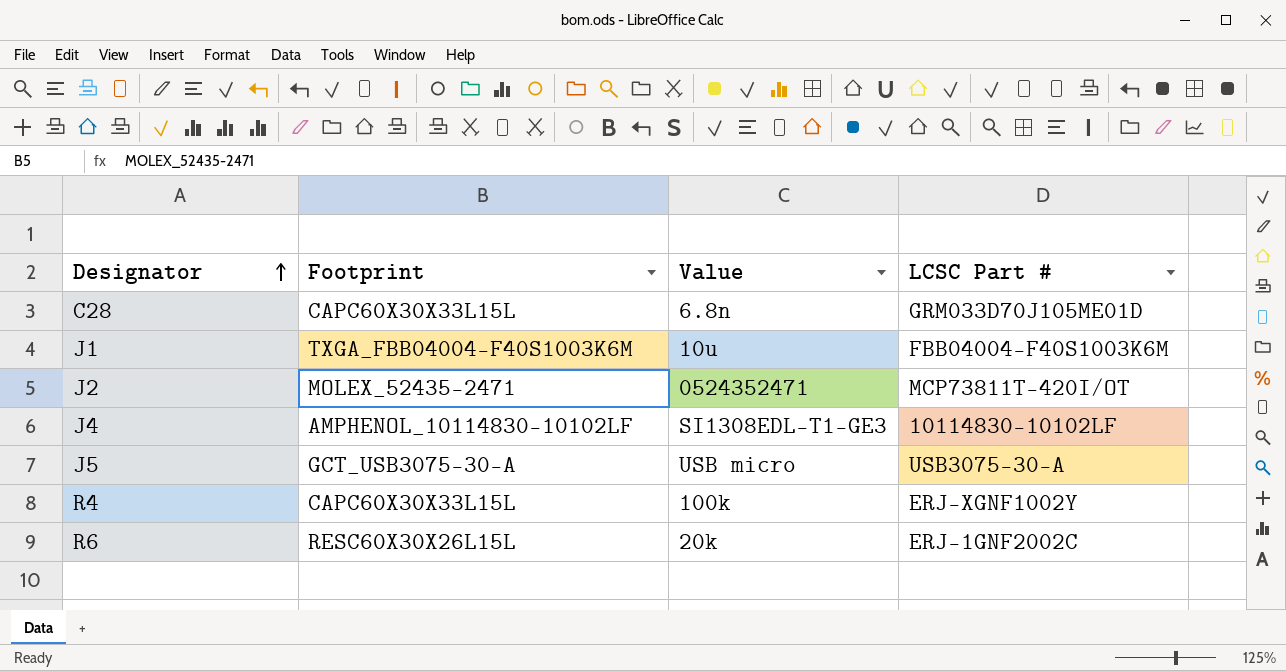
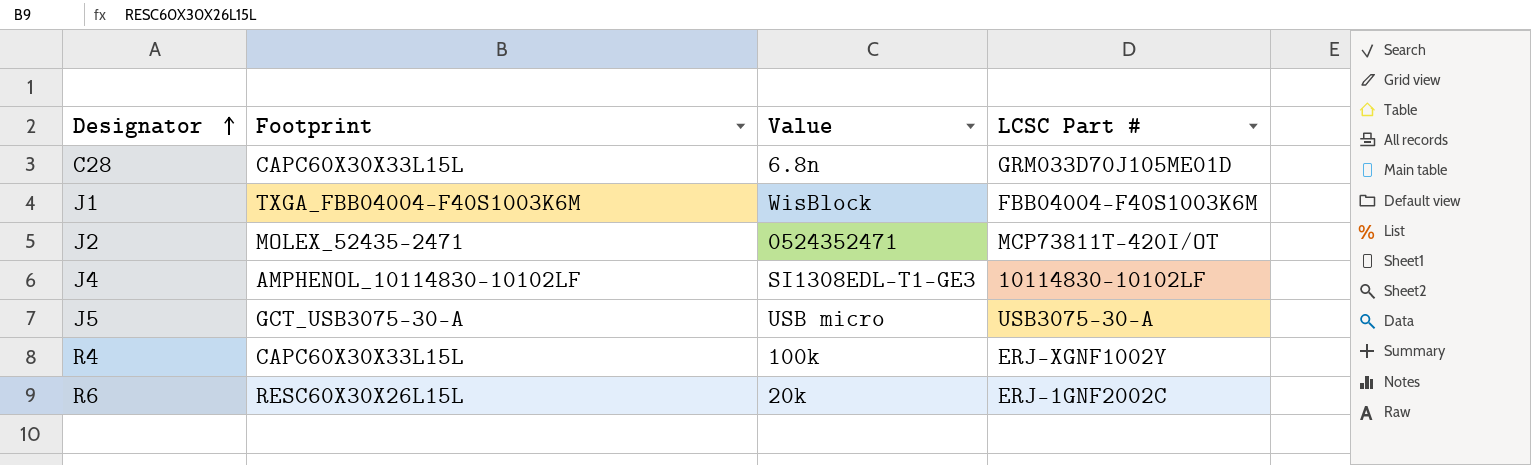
J1 | Value: 10u -> WisBlock

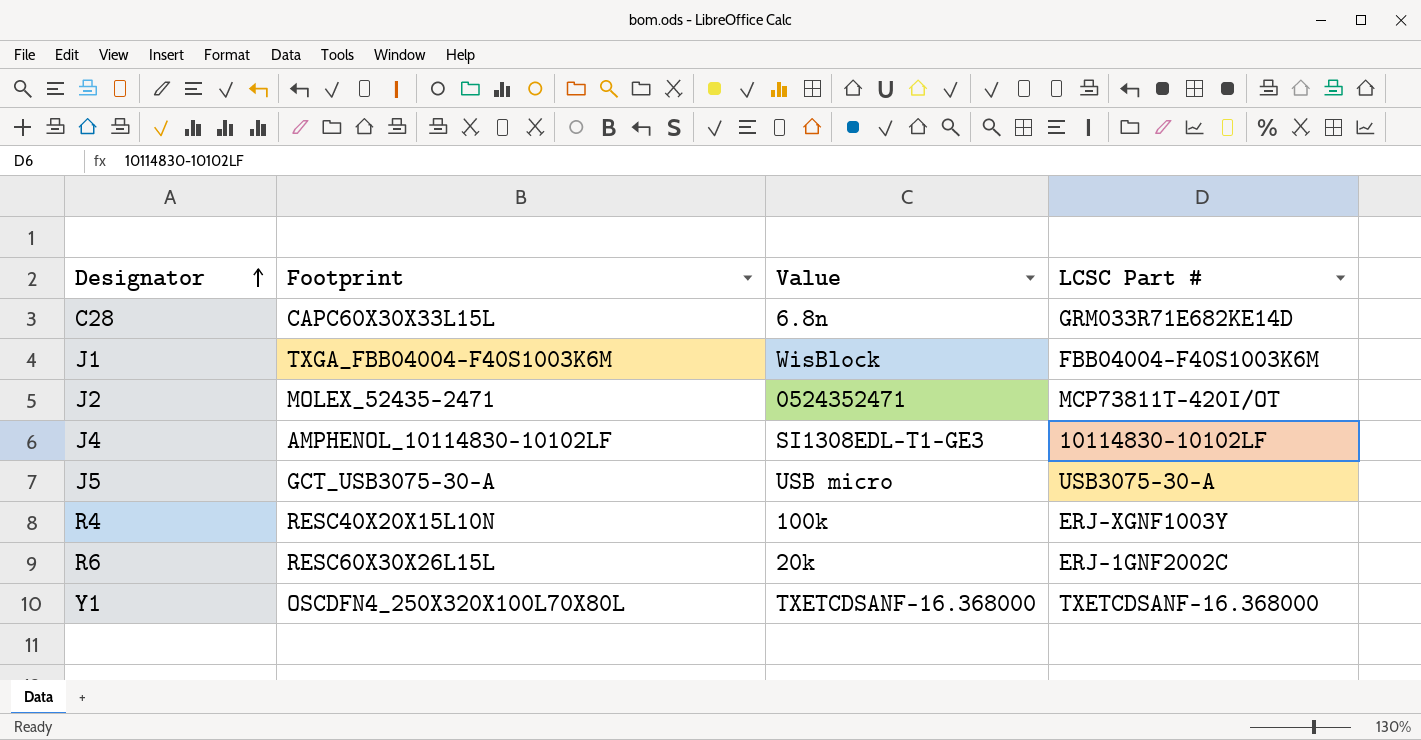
C28 | LCSC Part #: GRM033D70J105ME01D -> GRM033R71E682KE14D
R4 | Footprint: CAPC60X30X33L15L -> RESC40X20X15L10N
R4 | LCSC Part #: ERJ-XGNF1002Y -> ERJ-XGNF1003Y
row Y1: none -> OSCDFN4_250X320X100L70X80L | TXETCDSANF-16.368000 | TXETCDSANF-16.368000

